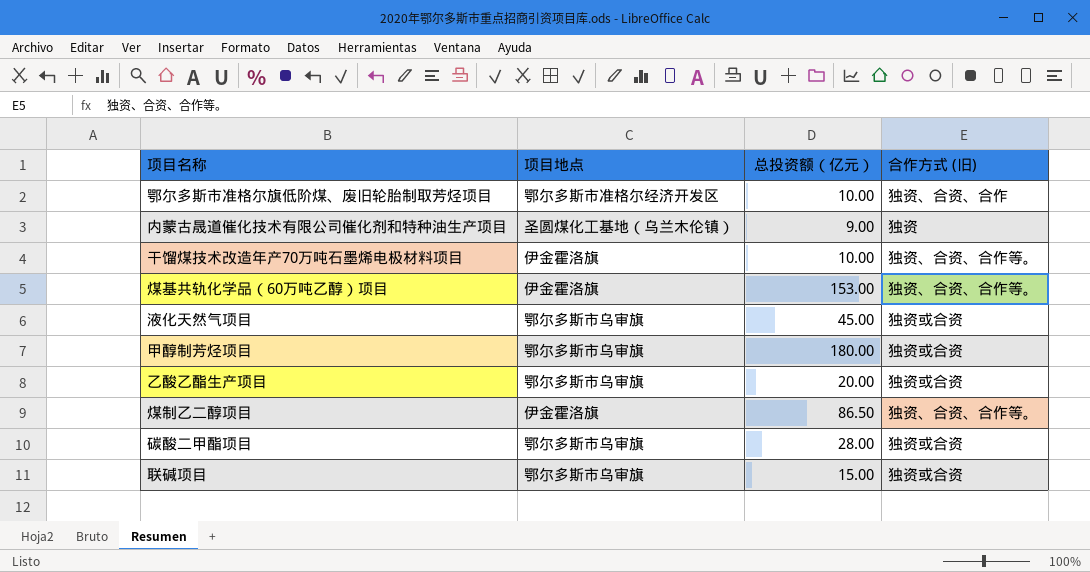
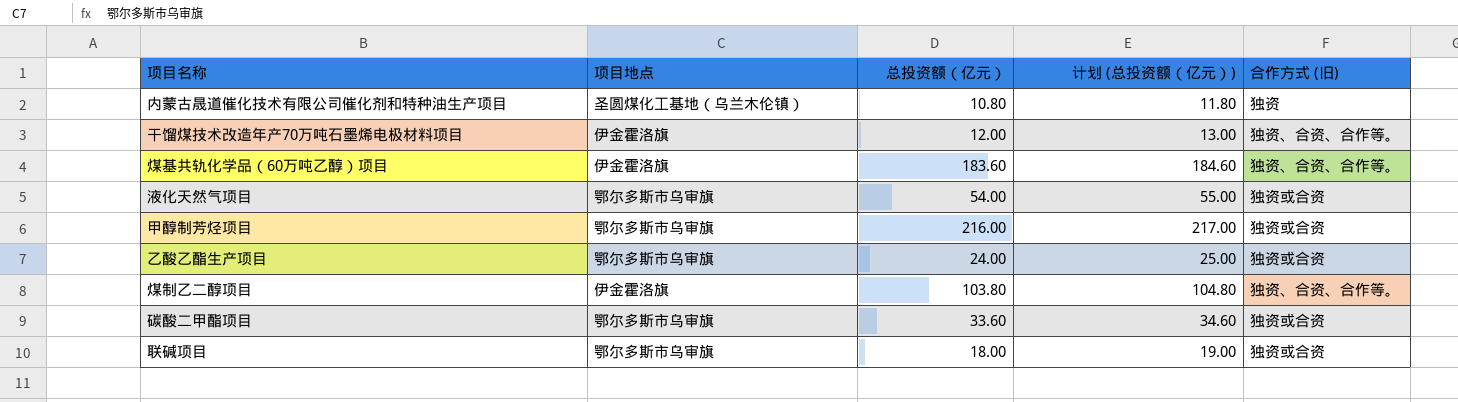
column 计划 (总投资额（亿元）) | formula: none -> [总投资额（亿元）] + 1
row 鄂尔多斯市准格尔旗低阶煤、废旧轮胎制取芳烃项目: 鄂尔多斯市准格尔经济开发区 | 10.00 | 独资、合资、合作 -> none
内蒙古晟道催化技术有限公司催化剂和特种油生产项目 | 总投资额（亿元）: 9.00 -> 10.80
干馏煤技术改造年产70万吨石墨烯电极材料项目 | 总投资额（亿元）: 10.00 -> 12.00
煤基共轨化学品（60万吨乙醇）项目 | 总投资额（亿元）: 153.00 -> 183.60
液化天然气项目 | 总投资额（亿元）: 45.00 -> 54.00
甲醇制芳烃项目 | 总投资额（亿元）: 180.00 -> 216.00
乙酸乙酯生产项目 | 总投资额（亿元）: 20.00 -> 24.00
煤制乙二醇项目 | 总投资额（亿元）: 86.50 -> 103.80
碳酸二甲酯项目 | 总投资额（亿元）: 28.00 -> 33.60
联碱项目 | 总投资额（亿元）: 15.00 -> 18.00

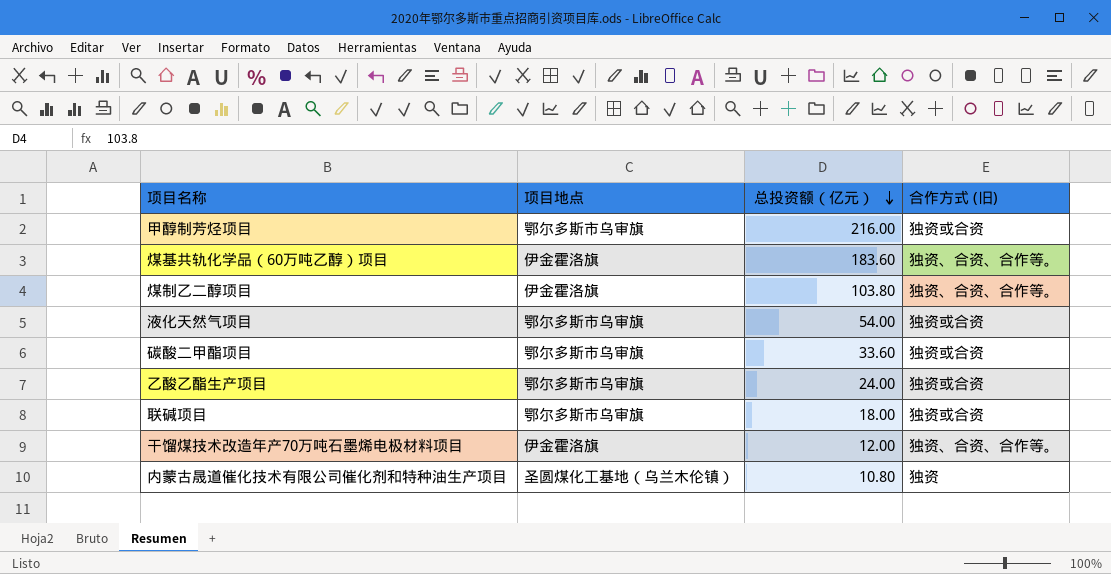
row order: none -> 总投资额（亿元） descending
column 计划 (总投资额（亿元）) | formula: [总投资额（亿元）] + 1 -> none

